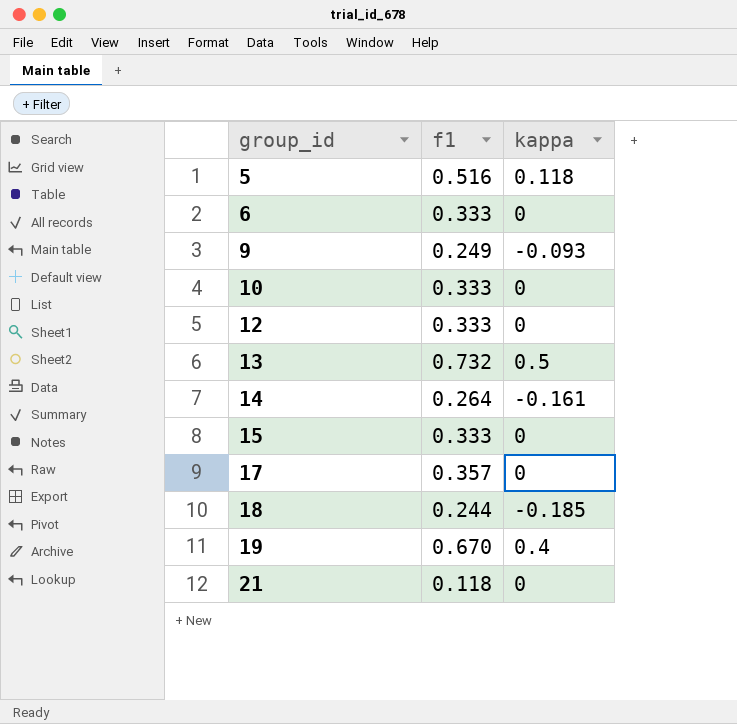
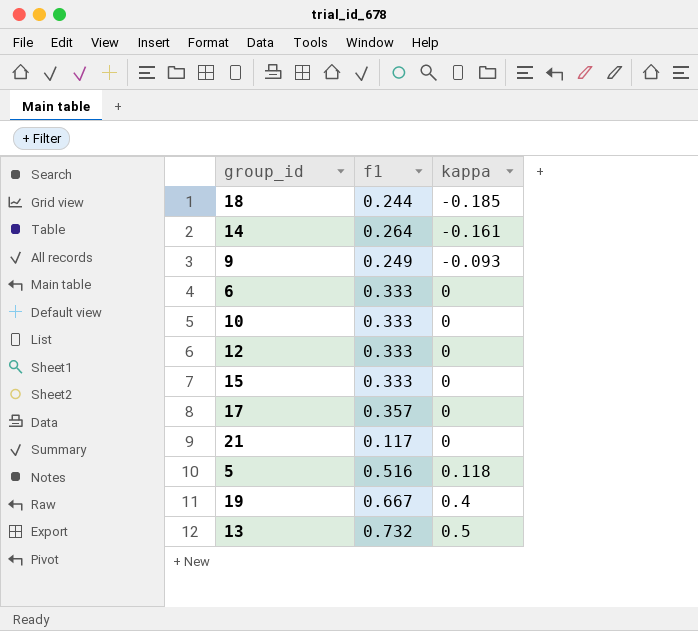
row order: group_id ascending -> kappa ascending
21 | f1: 0.118 -> 0.117
19 | f1: 0.670 -> 0.667

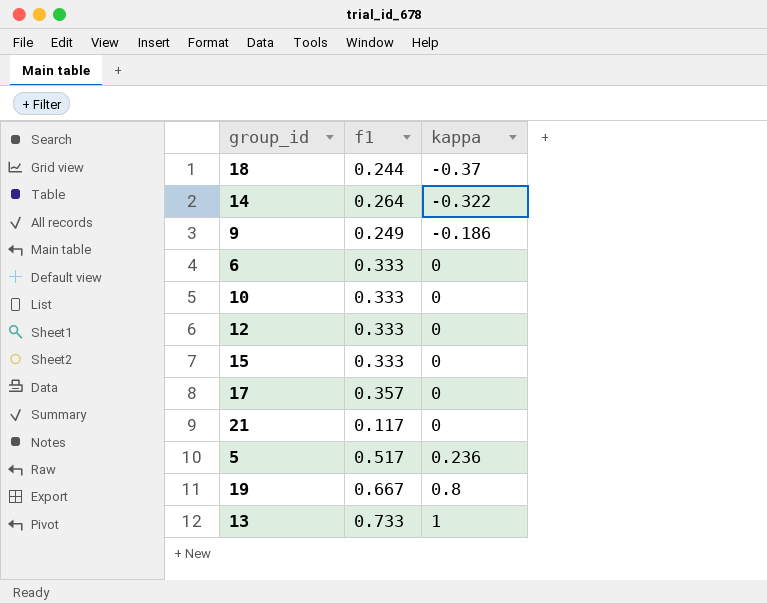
18 | kappa: -0.185 -> -0.37
14 | kappa: -0.161 -> -0.322
9 | kappa: -0.093 -> -0.186
5 | f1: 0.516 -> 0.517
5 | kappa: 0.118 -> 0.236
19 | kappa: 0.4 -> 0.8
13 | f1: 0.732 -> 0.733
13 | kappa: 0.5 -> 1

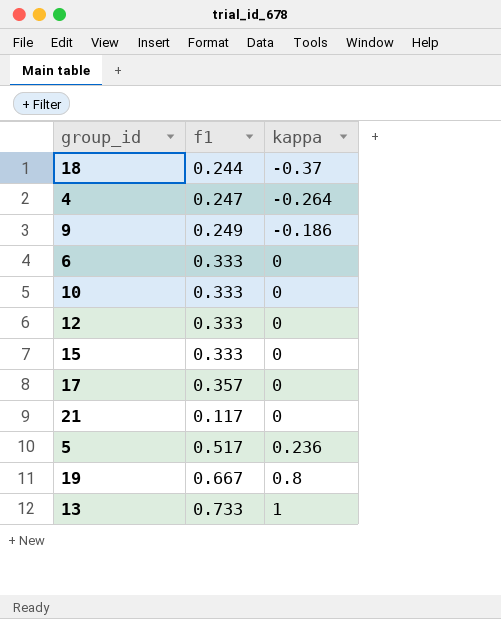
row 14: 0.264 | -0.322 -> none
row 4: none -> 0.247 | -0.264

